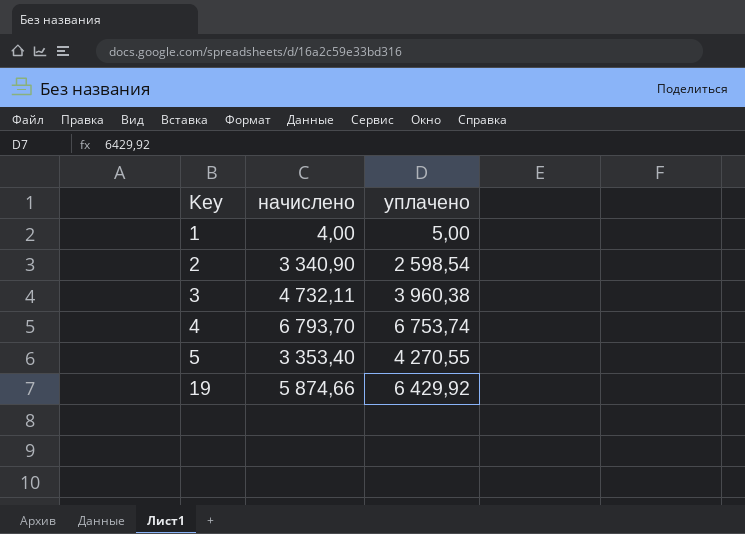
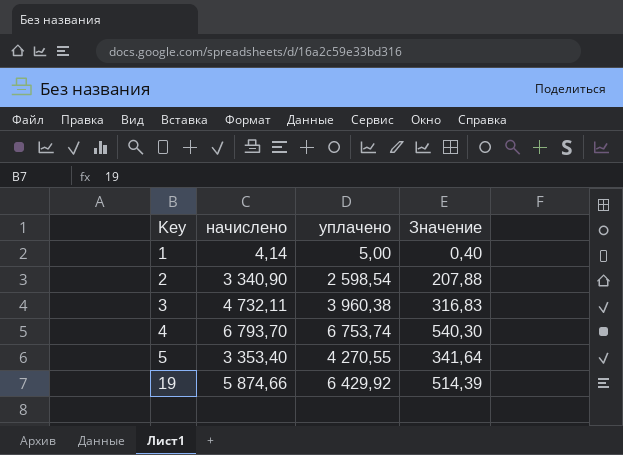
column Значение | formula: none -> [уплачено] * 0,08
1 | начислено: 4,00 -> 4,14

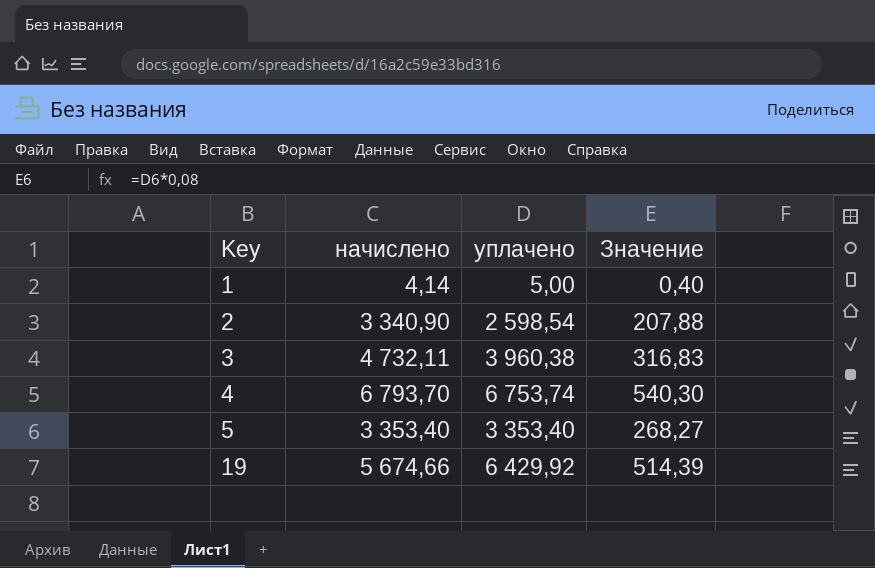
5 | уплачено: 4 270,55 -> 3 353,40
5 | Значение: 341,64 -> 268,27
19 | начислено: 5 874,66 -> 5 674,66

